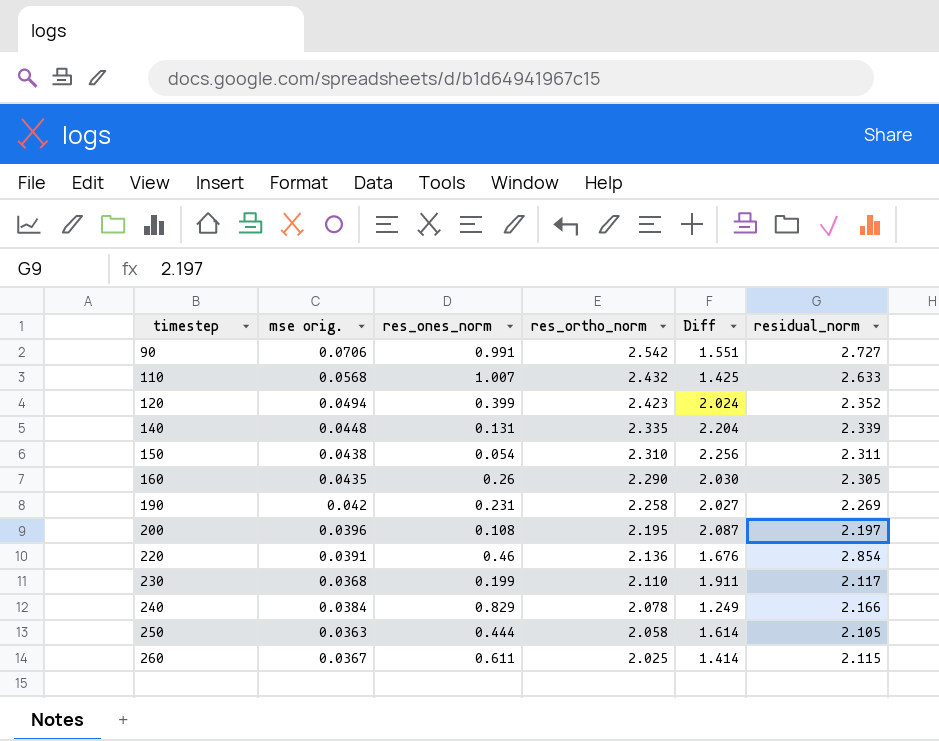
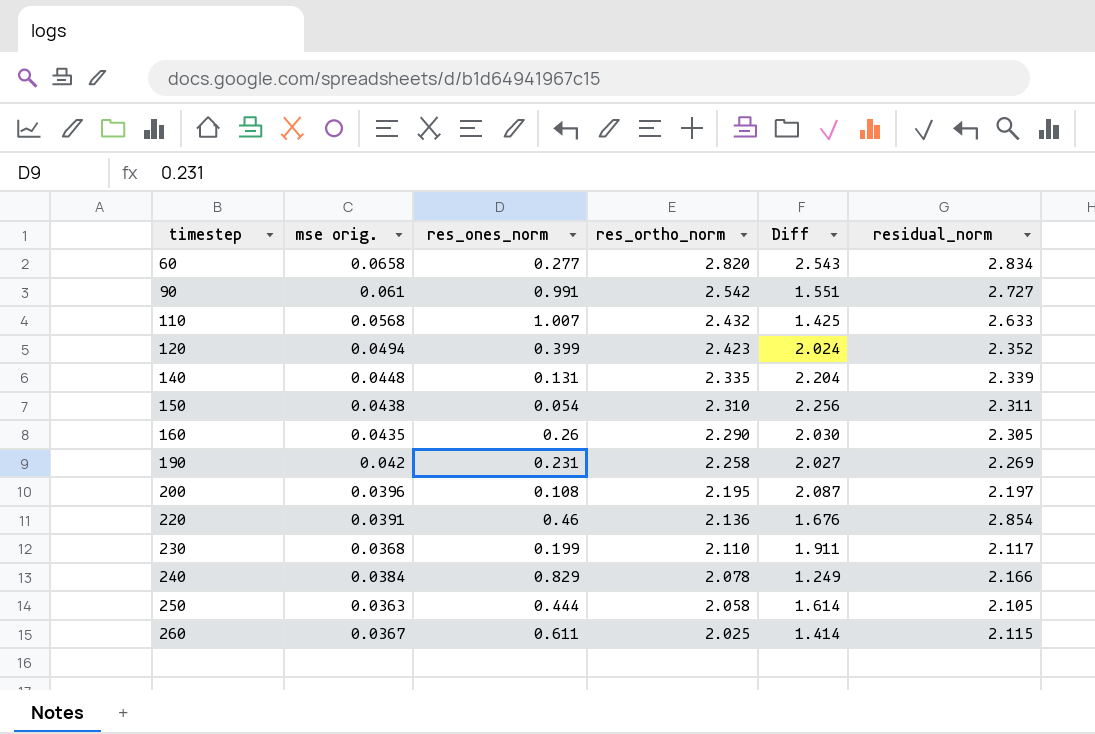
row 60: none -> 0.0658 | 0.277 | 2.820 | 2.543 | 2.834
90 | mse orig.: 0.0706 -> 0.061

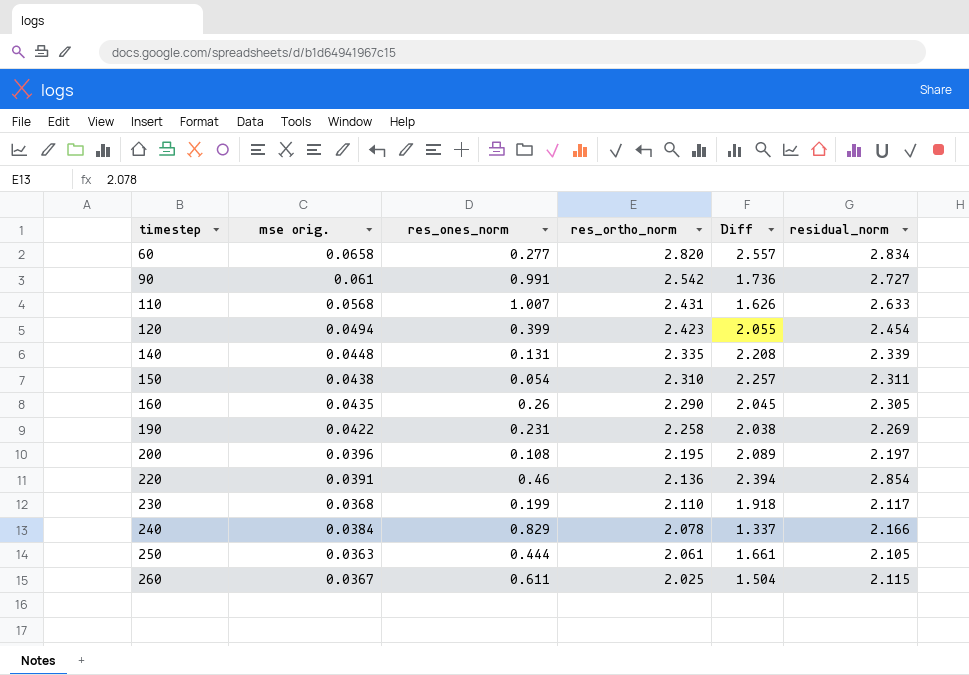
column Diff | formula: [res_ortho_norm] - [res_ones_norm] -> [residual_norm] - [res_ones_norm]
110 | res_ortho_norm: 2.432 -> 2.431
120 | residual_norm: 2.352 -> 2.454
190 | mse orig.: 0.042 -> 0.0422
250 | res_ortho_norm: 2.058 -> 2.061

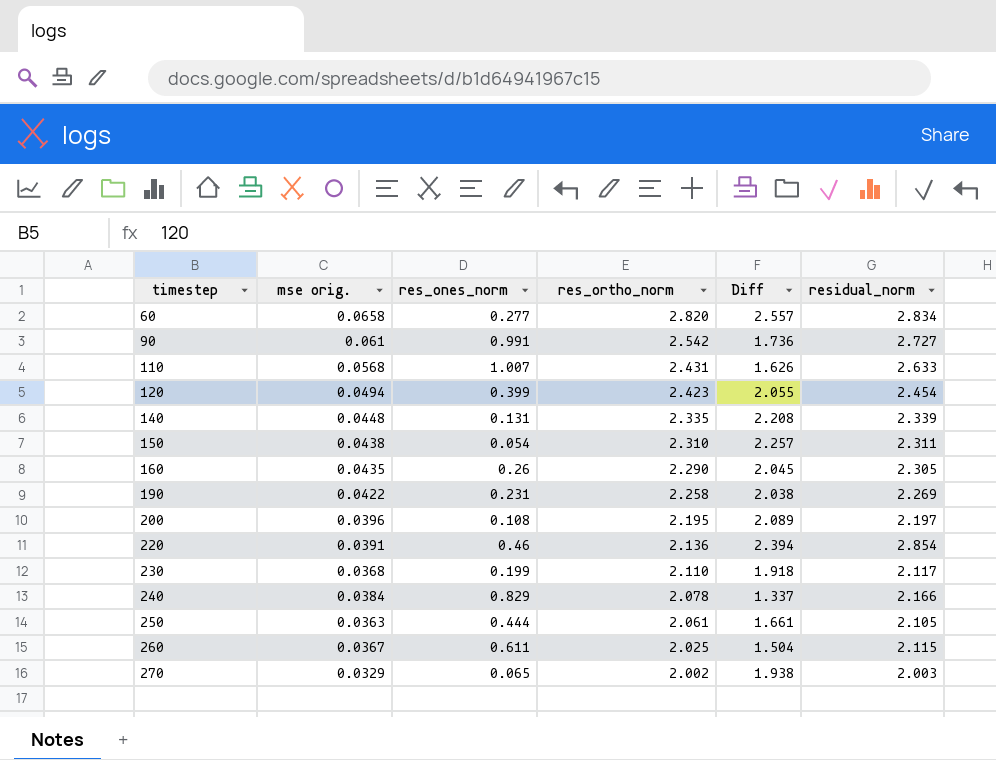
row 270: none -> 0.0329 | 0.065 | 2.002 | 1.938 | 2.003

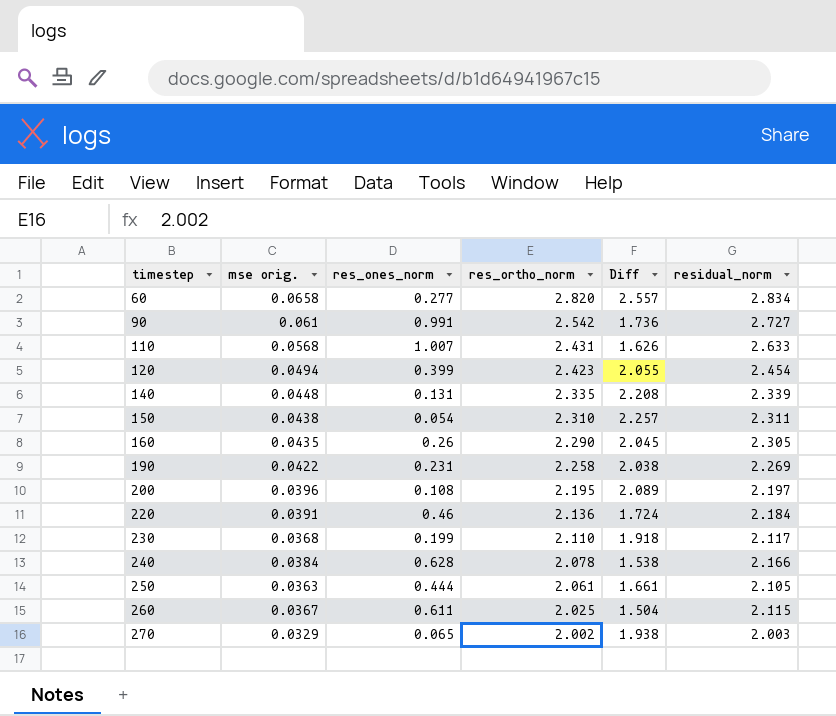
220 | Diff: 2.394 -> 1.724
220 | residual_norm: 2.854 -> 2.184
240 | res_ones_norm: 0.829 -> 0.628
240 | Diff: 1.337 -> 1.538

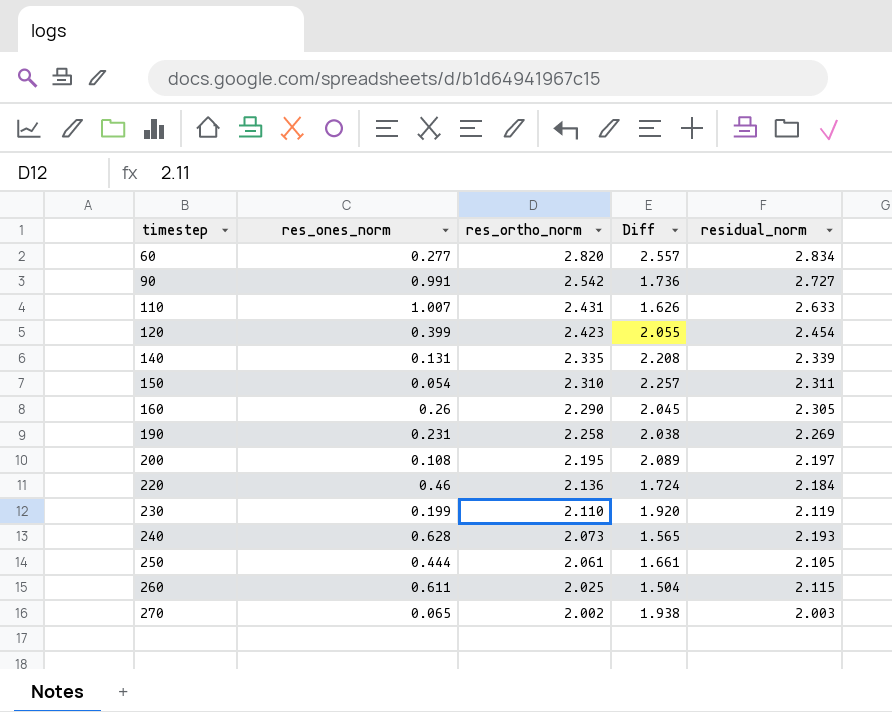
column mse orig. | position: 2 -> none
230 | Diff: 1.918 -> 1.920
230 | residual_norm: 2.117 -> 2.119
240 | res_ortho_norm: 2.078 -> 2.073
240 | Diff: 1.538 -> 1.565
240 | residual_norm: 2.166 -> 2.193

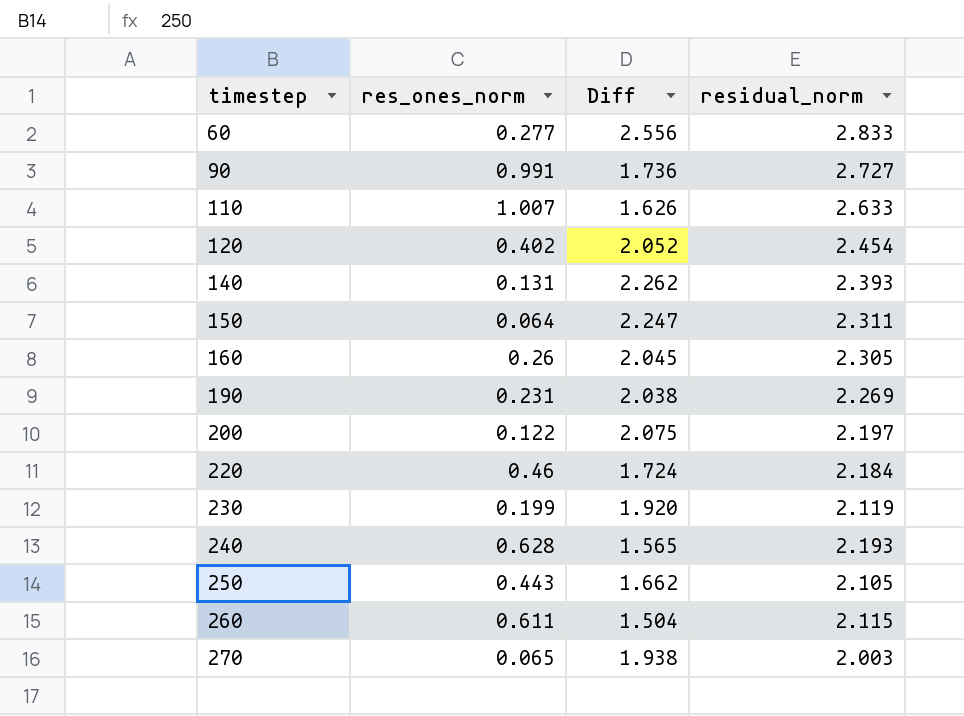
column res_ortho_norm | position: 3 -> none
60 | Diff: 2.557 -> 2.556
60 | residual_norm: 2.834 -> 2.833
120 | res_ones_norm: 0.399 -> 0.402
120 | Diff: 2.055 -> 2.052
140 | Diff: 2.208 -> 2.262
140 | residual_norm: 2.339 -> 2.393
150 | res_ones_norm: 0.054 -> 0.064
150 | Diff: 2.257 -> 2.247
200 | res_ones_norm: 0.108 -> 0.122
200 | Diff: 2.089 -> 2.075
250 | res_ones_norm: 0.444 -> 0.443
250 | Diff: 1.661 -> 1.662

